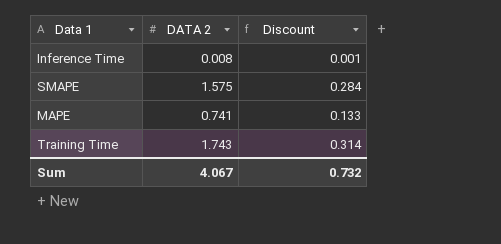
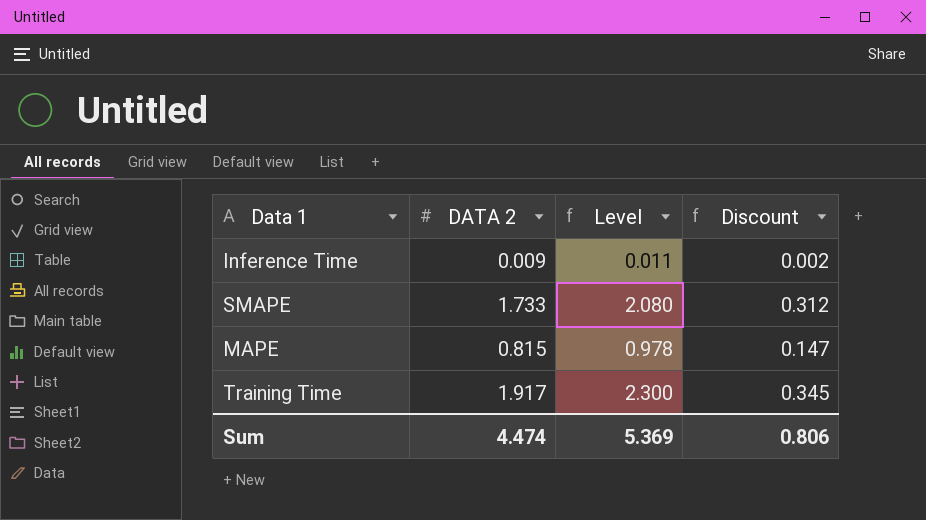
column Level | formula: none -> [DATA 2] * 1.2
Inference Time | DATA 2: 0.008 -> 0.009
Inference Time | Discount: 0.001 -> 0.002
SMAPE | DATA 2: 1.575 -> 1.733
SMAPE | Discount: 0.284 -> 0.312
MAPE | DATA 2: 0.741 -> 0.815
MAPE | Discount: 0.133 -> 0.147
Training Time | DATA 2: 1.743 -> 1.917
Training Time | Discount: 0.314 -> 0.345
Sum | DATA 2: 4.067 -> 4.474
Sum | Discount: 0.732 -> 0.806

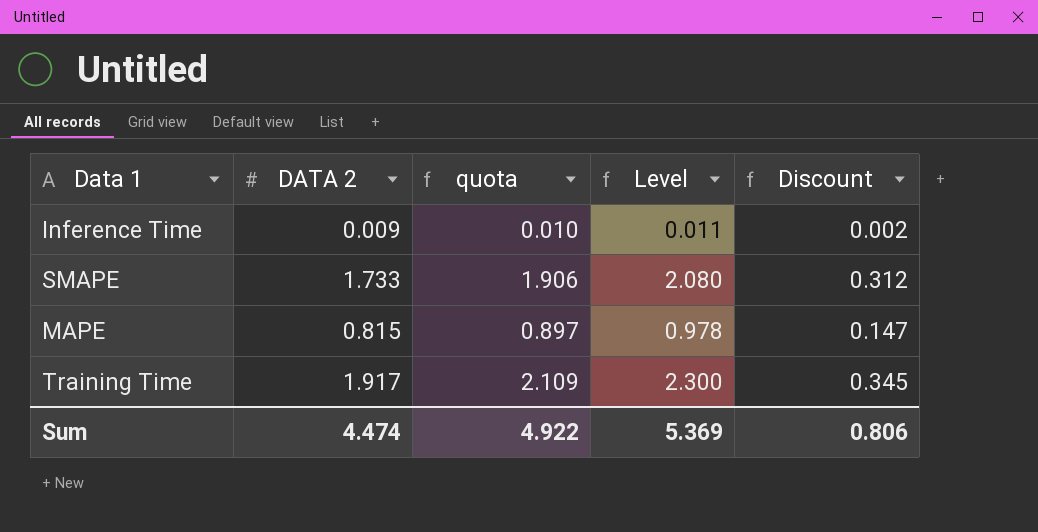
column quota | formula: none -> [DATA 2] * 1.1

